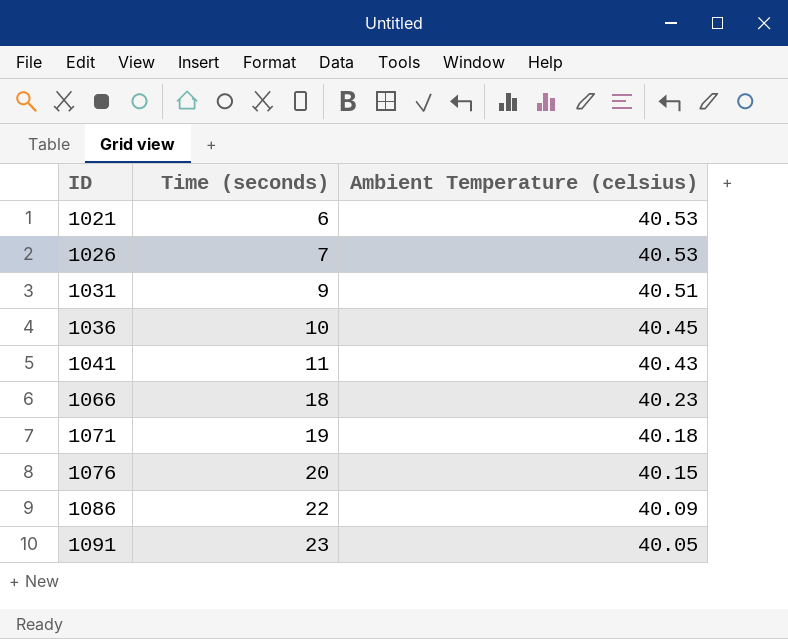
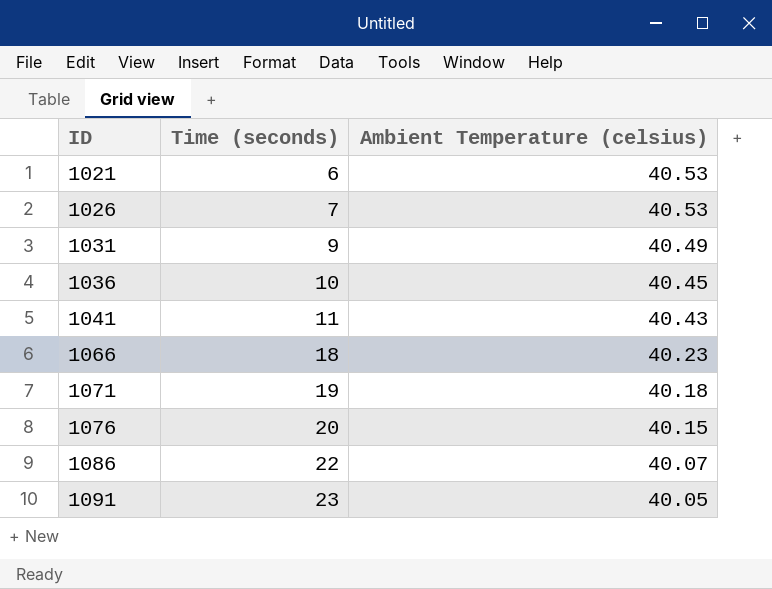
1031 | Ambient Temperature (celsius): 40.51 -> 40.49
1086 | Ambient Temperature (celsius): 40.09 -> 40.07

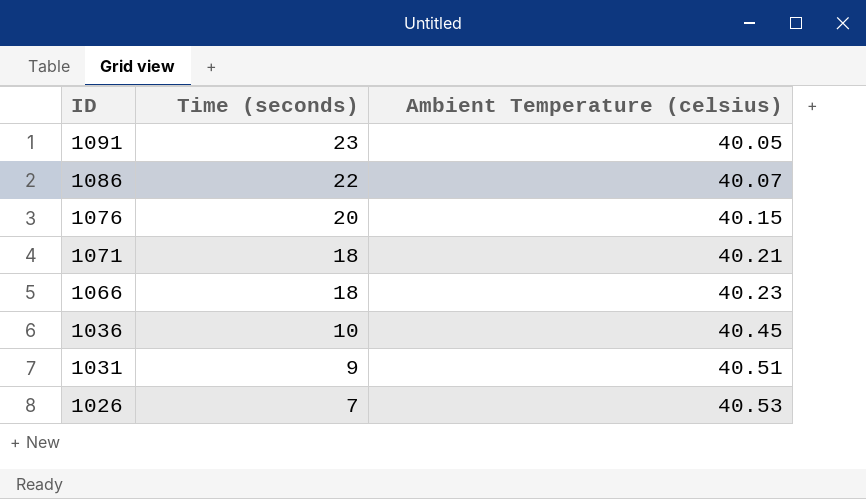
row order: ID ascending -> ID descending
row 1021: 6 | 40.53 -> none
row 1041: 11 | 40.43 -> none
1071 | Time (seconds): 19 -> 18
1071 | Ambient Temperature (celsius): 40.18 -> 40.21
1031 | Ambient Temperature (celsius): 40.49 -> 40.51

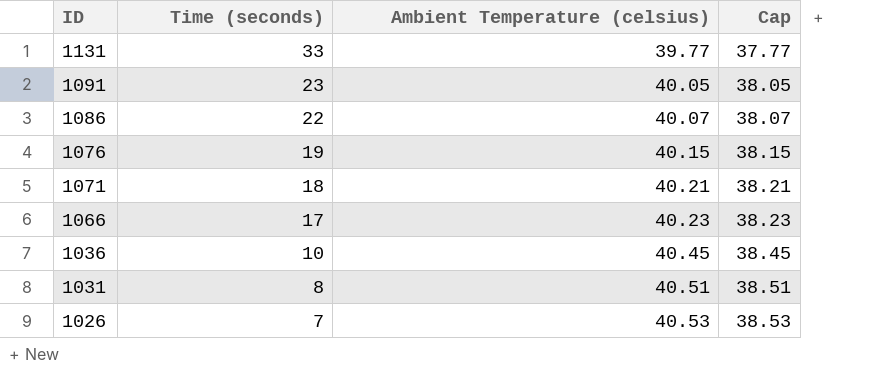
column Cap | formula: none -> [Ambient Temperature (celsius)] - 2
row 1131: none -> 33 | 39.77 | 37.77
1076 | Time (seconds): 20 -> 19
1066 | Time (seconds): 18 -> 17
1031 | Time (seconds): 9 -> 8

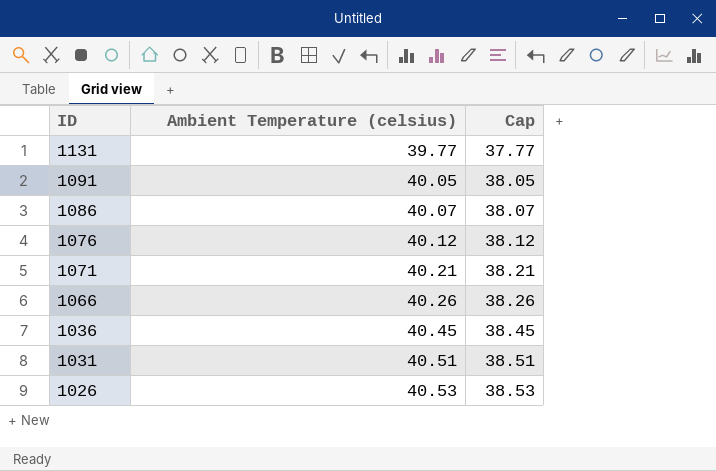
column Time (seconds) | position: 2 -> none
1076 | Ambient Temperature (celsius): 40.15 -> 40.12
1076 | Cap: 38.15 -> 38.12
1066 | Ambient Temperature (celsius): 40.23 -> 40.26
1066 | Cap: 38.23 -> 38.26

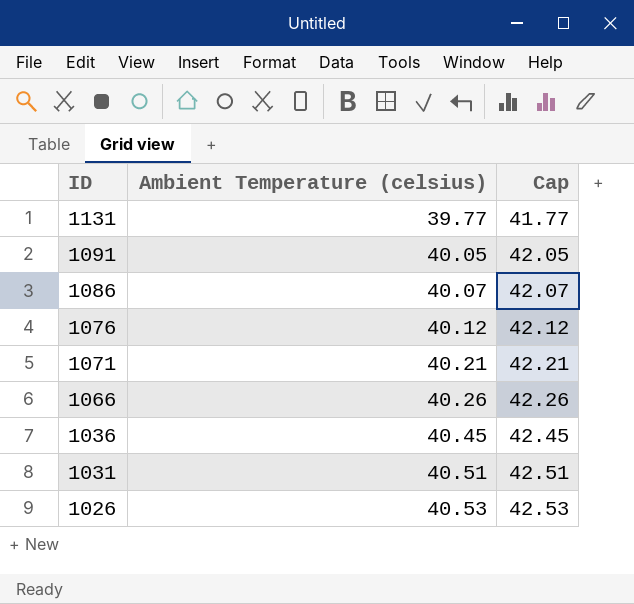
column Cap | formula: [Ambient Temperature (celsius)] - 2 -> [Ambient Temperature (celsius)] + 2

